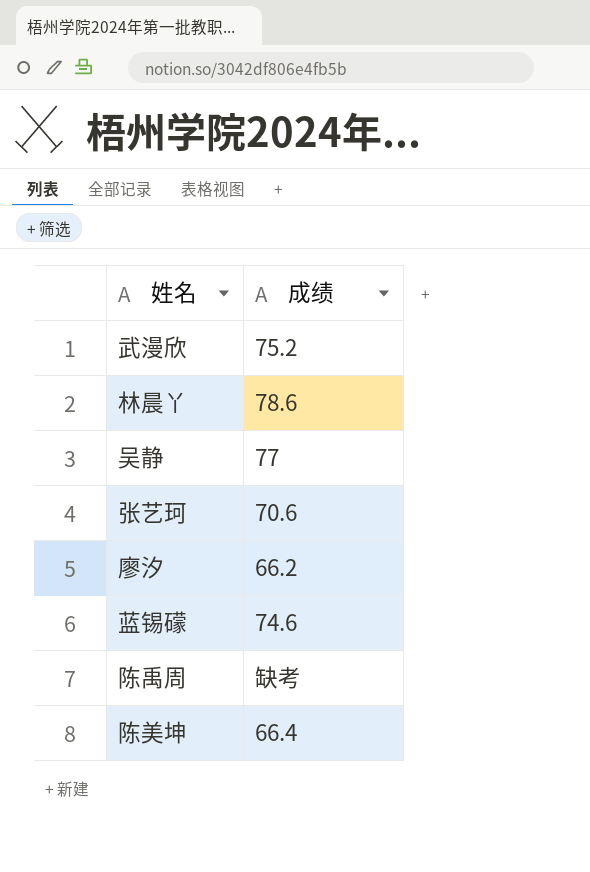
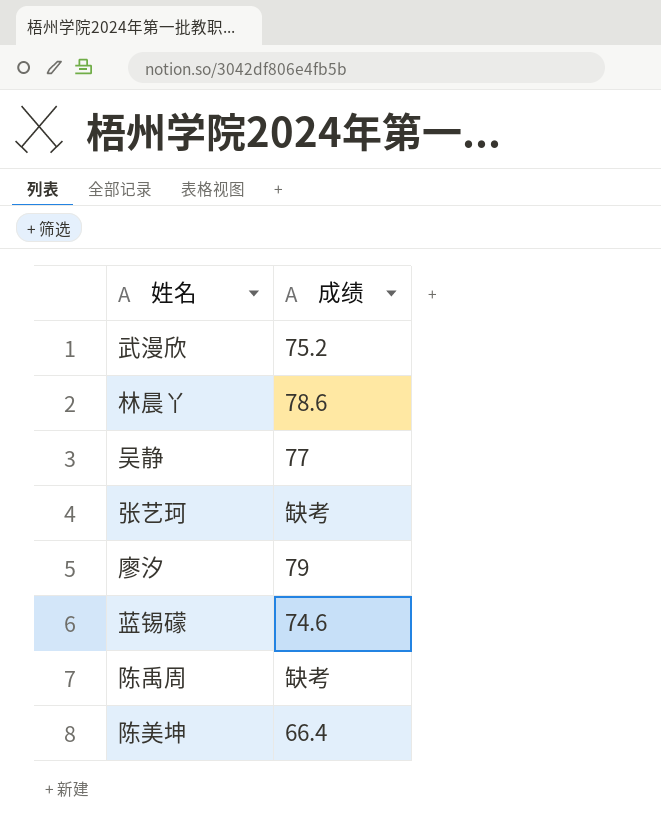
张艺珂 | 成绩: 70.6 -> 缺考
廖汐 | 成绩: 66.2 -> 79

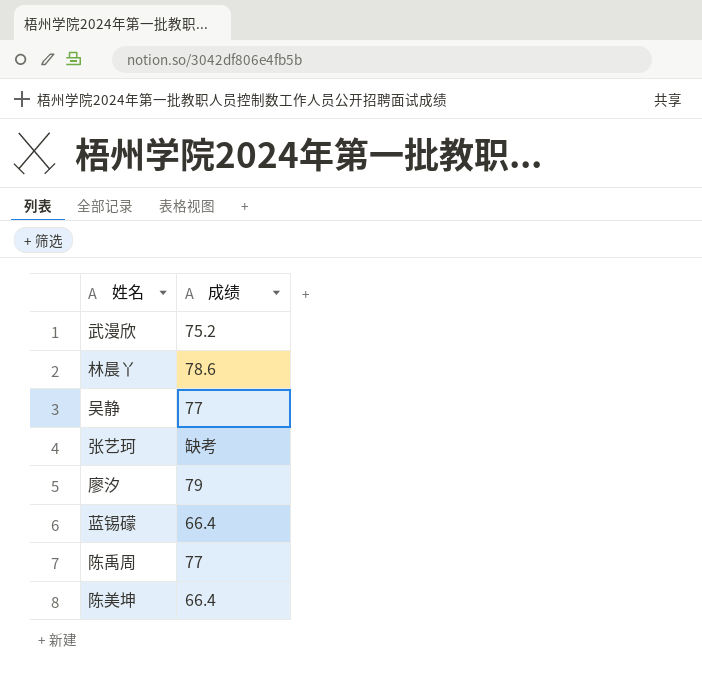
蓝锡礞 | 成绩: 74.6 -> 66.4
陈禹周 | 成绩: 缺考 -> 77

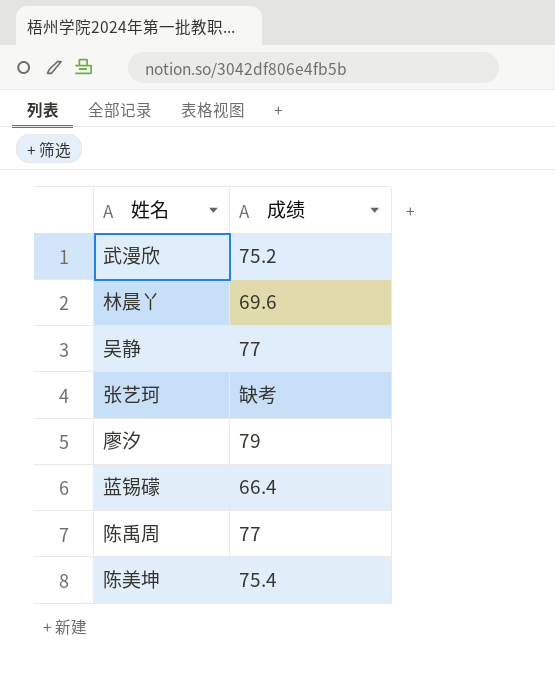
林晨丫 | 成绩: 78.6 -> 69.6
陈美坤 | 成绩: 66.4 -> 75.4

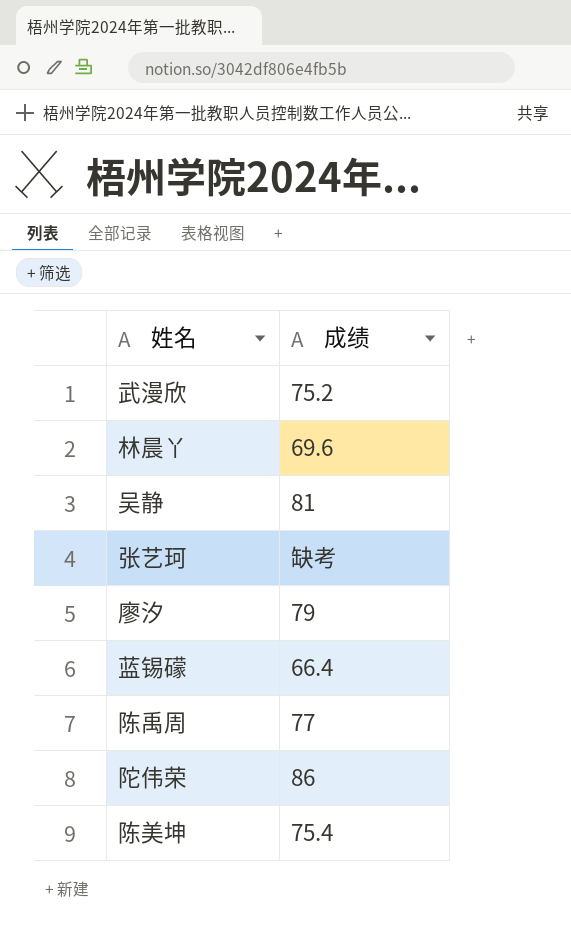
吴静 | 成绩: 77 -> 81
row 陀伟荣: none -> 86

